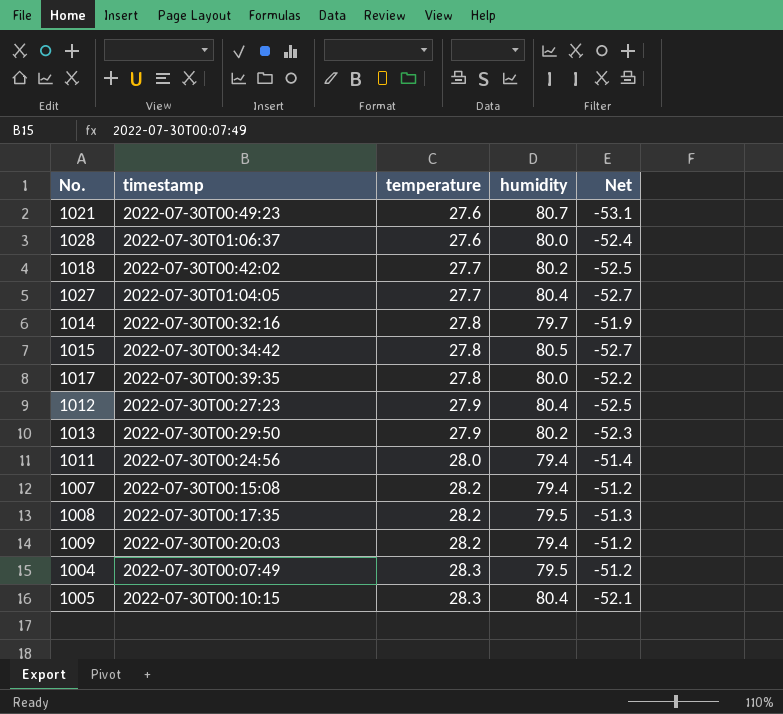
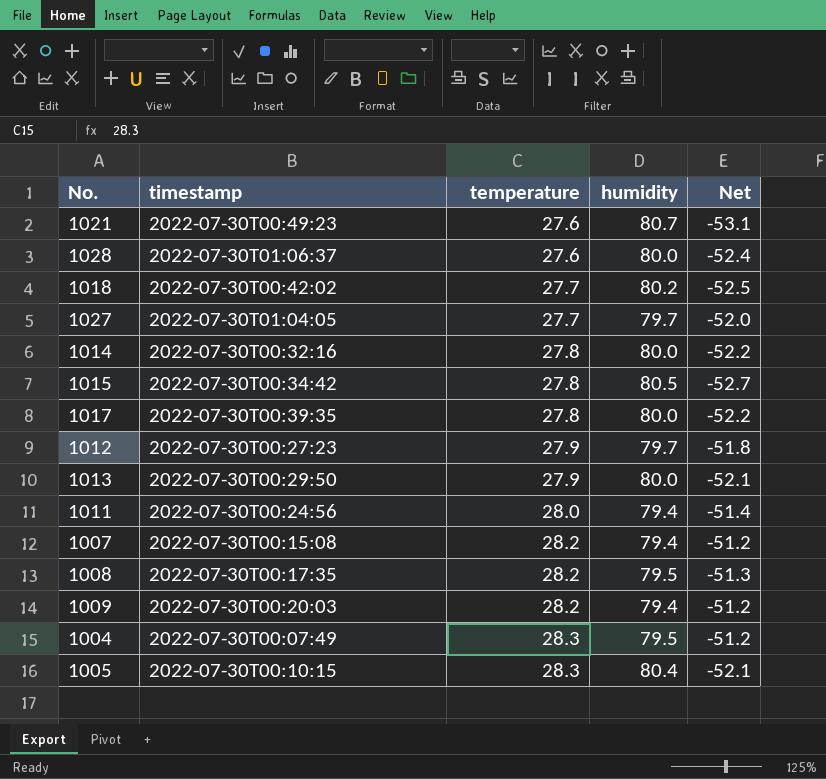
1027 | humidity: 80.4 -> 79.7
1027 | Net: -52.7 -> -52.0
1014 | humidity: 79.7 -> 80.0
1014 | Net: -51.9 -> -52.2
1012 | humidity: 80.4 -> 79.7
1012 | Net: -52.5 -> -51.8
1013 | humidity: 80.2 -> 80.0
1013 | Net: -52.3 -> -52.1

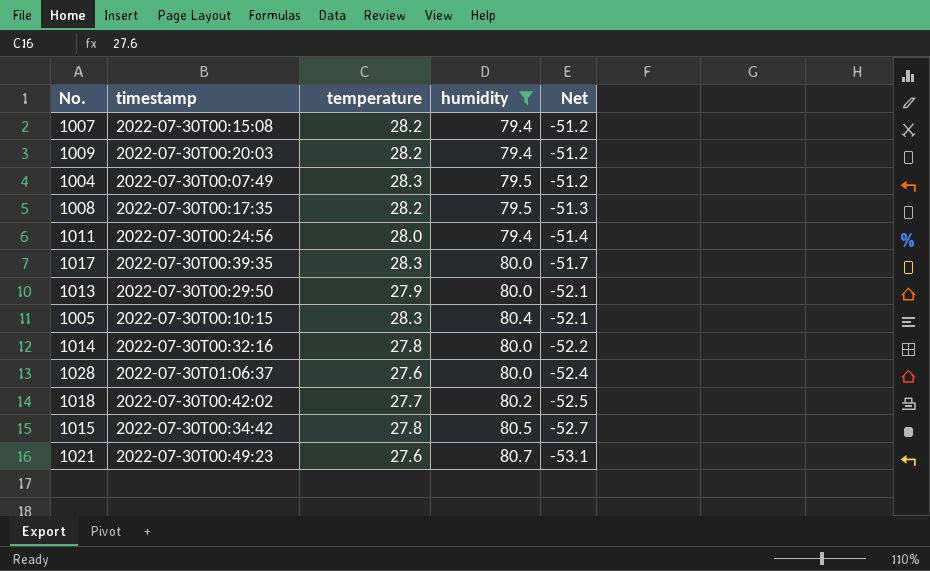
filter: none -> humidity != 79.7
row order: temperature ascending -> Net descending
1017 | temperature: 27.8 -> 28.3
1017 | Net: -52.2 -> -51.7

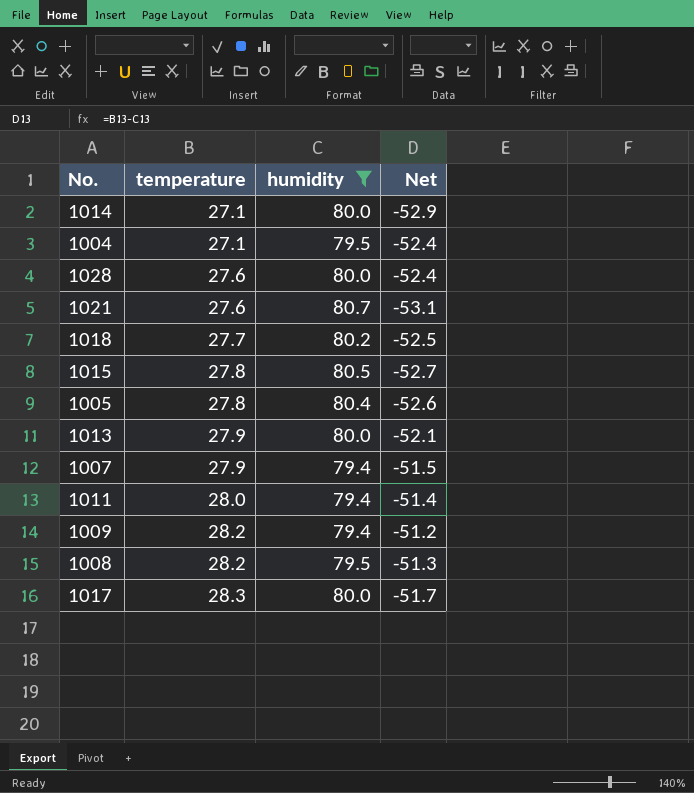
row order: Net descending -> temperature ascending
column timestamp | position: 2 -> none
1014 | temperature: 27.8 -> 27.1
1014 | Net: -52.2 -> -52.9
1004 | temperature: 28.3 -> 27.1
1004 | Net: -51.2 -> -52.4
1005 | temperature: 28.3 -> 27.8
1005 | Net: -52.1 -> -52.6
1007 | temperature: 28.2 -> 27.9
1007 | Net: -51.2 -> -51.5

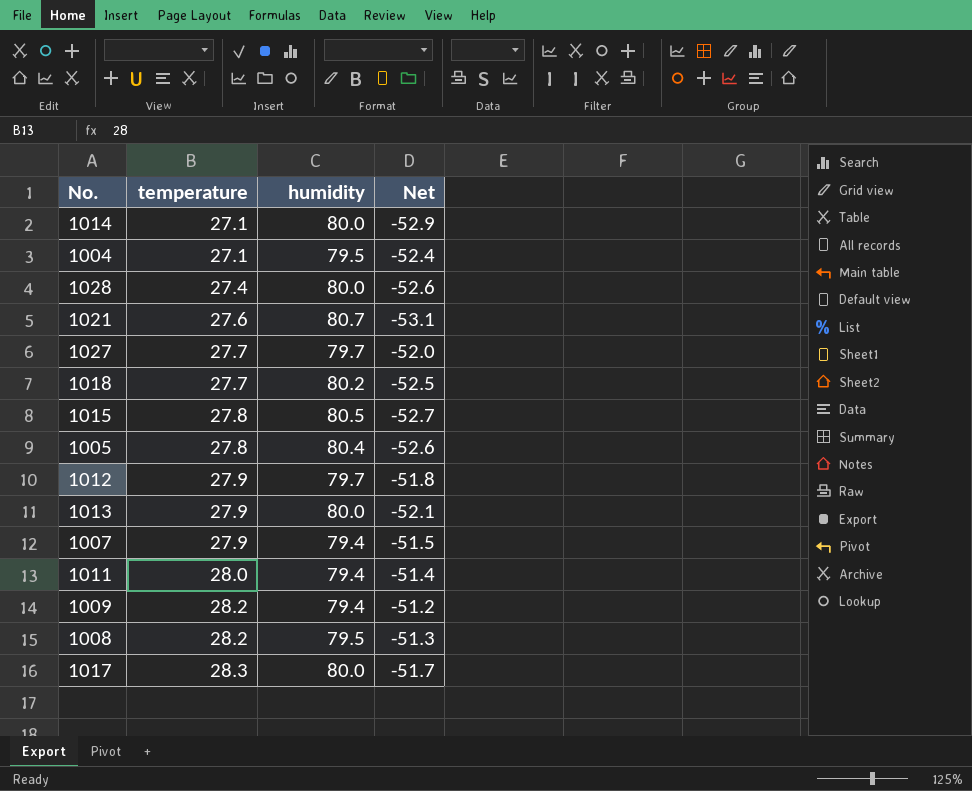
filter: humidity != 79.7 -> none
1028 | temperature: 27.6 -> 27.4
1028 | Net: -52.4 -> -52.6

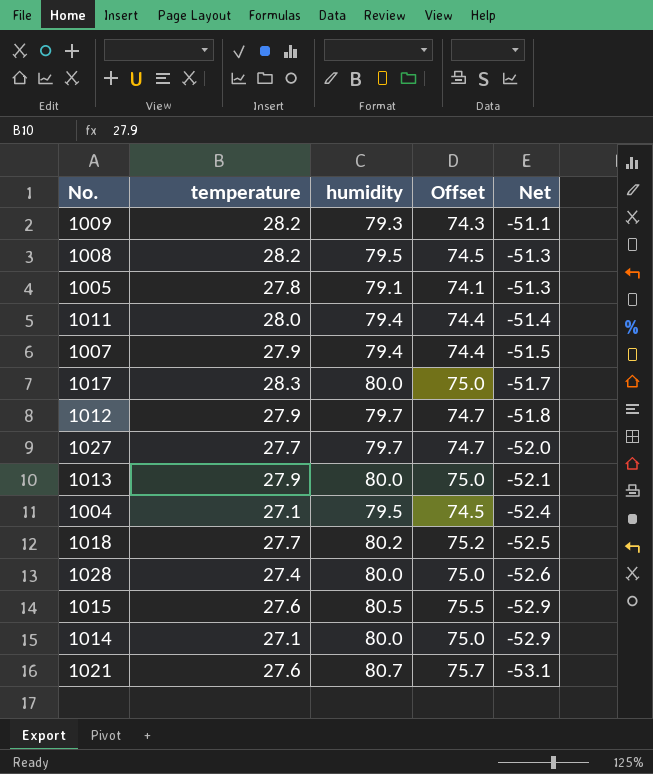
row order: temperature ascending -> Net descending
column Offset | formula: none -> [humidity] - 5
1009 | humidity: 79.4 -> 79.3
1009 | Net: -51.2 -> -51.1
1005 | humidity: 80.4 -> 79.1
1005 | Net: -52.6 -> -51.3
1015 | temperature: 27.8 -> 27.6
1015 | Net: -52.7 -> -52.9

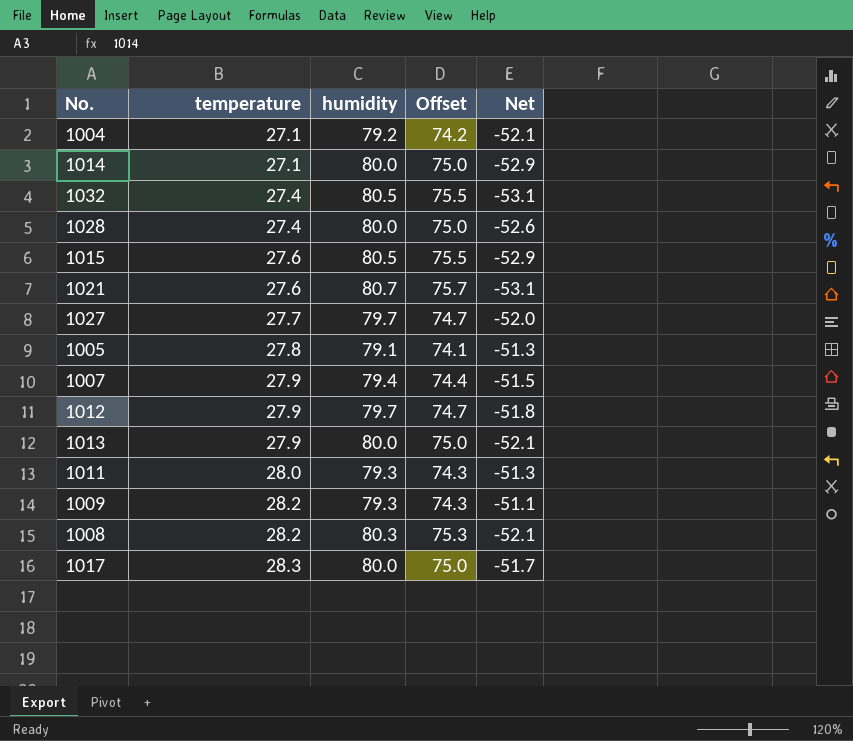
row order: Net descending -> temperature ascending
row 1018: 27.7 | 80.2 | 75.2 | -52.5 -> none
1004 | humidity: 79.5 -> 79.2
1004 | Offset: 74.5 -> 74.2
1004 | Net: -52.4 -> -52.1
row 1032: none -> 27.4 | 80.5 | 75.5 | -53.1
1011 | humidity: 79.4 -> 79.3
1011 | Offset: 74.4 -> 74.3
1011 | Net: -51.4 -> -51.3
1008 | humidity: 79.5 -> 80.3
1008 | Offset: 74.5 -> 75.3
1008 | Net: -51.3 -> -52.1

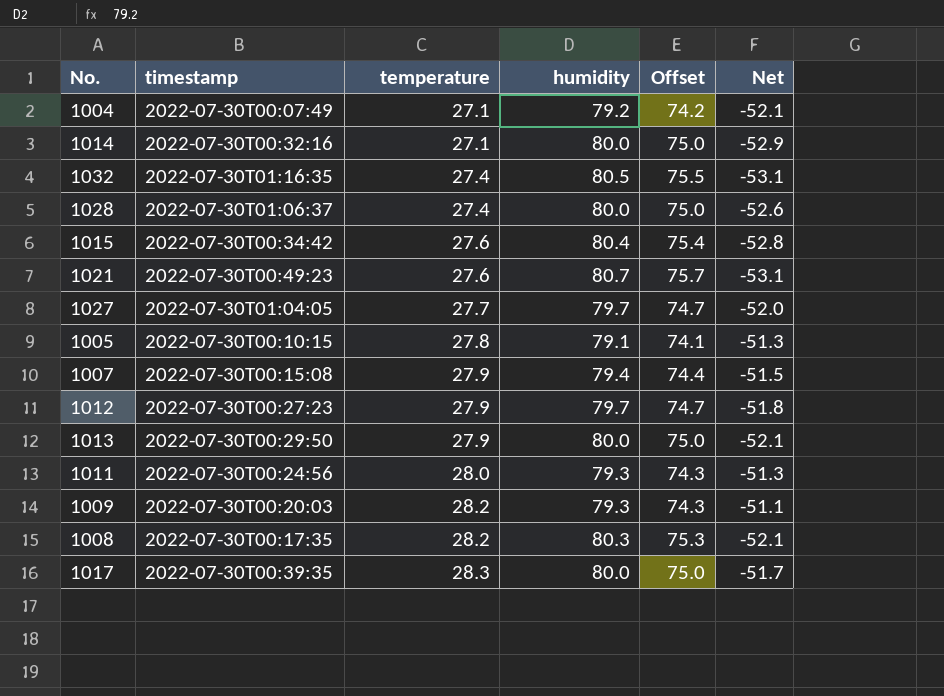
column timestamp | position: none -> 2
1015 | humidity: 80.5 -> 80.4
1015 | Offset: 75.5 -> 75.4
1015 | Net: -52.9 -> -52.8

